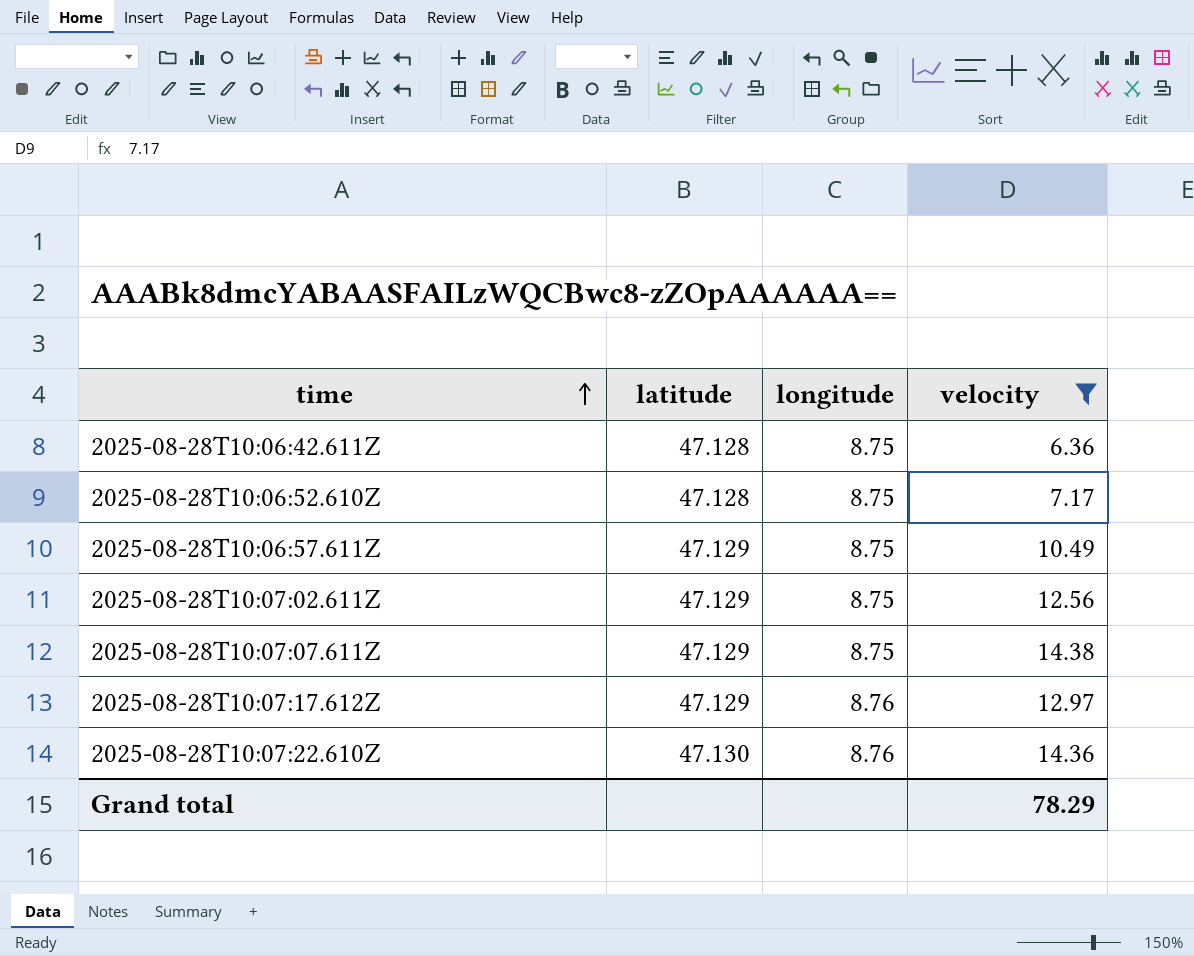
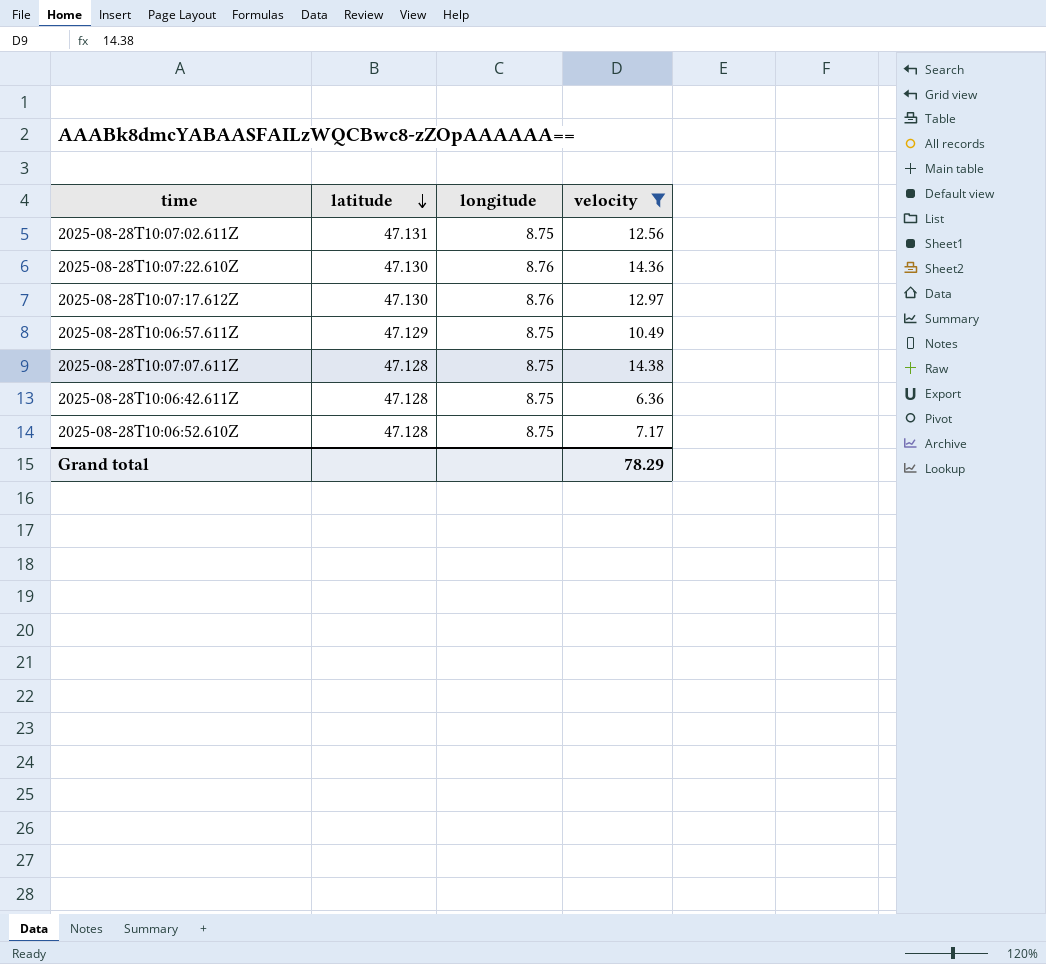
row order: time ascending -> latitude descending
2025-08-28T10:07:02.611Z | latitude: 47.129 -> 47.131
2025-08-28T10:07:17.612Z | latitude: 47.129 -> 47.130
2025-08-28T10:07:07.611Z | latitude: 47.129 -> 47.128

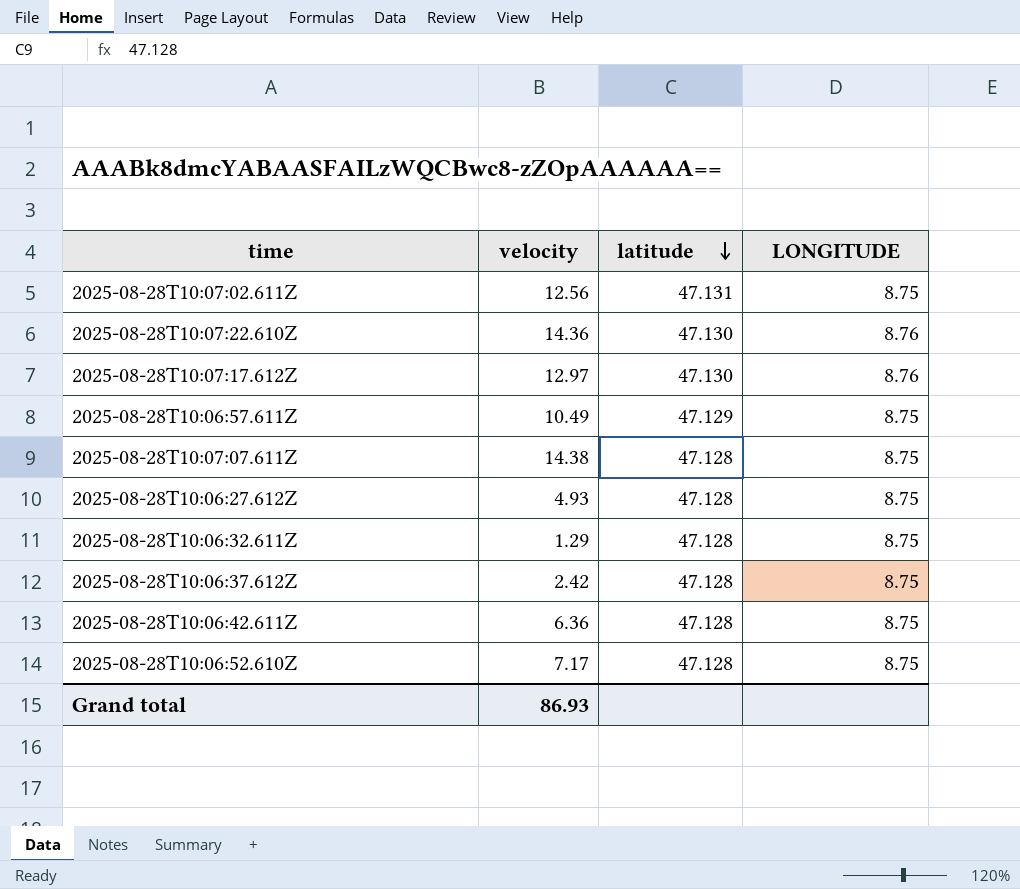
filter: velocity >= 6.36 -> none
column velocity | position: 4 -> 2
column name: longitude -> LONGITUDE
Grand total | velocity: 78.29 -> 86.93

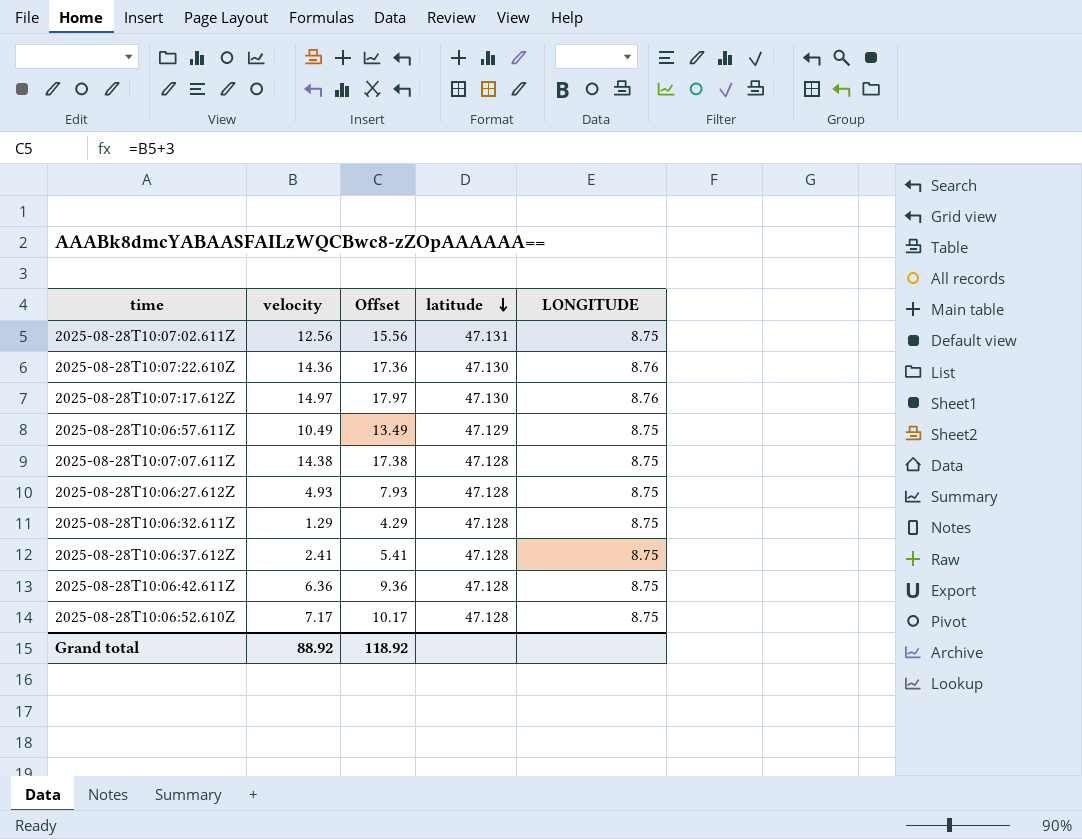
column Offset | formula: none -> [velocity] + 3
2025-08-28T10:07:17.612Z | velocity: 12.97 -> 14.97
2025-08-28T10:06:37.612Z | velocity: 2.42 -> 2.41
Grand total | velocity: 86.93 -> 88.92

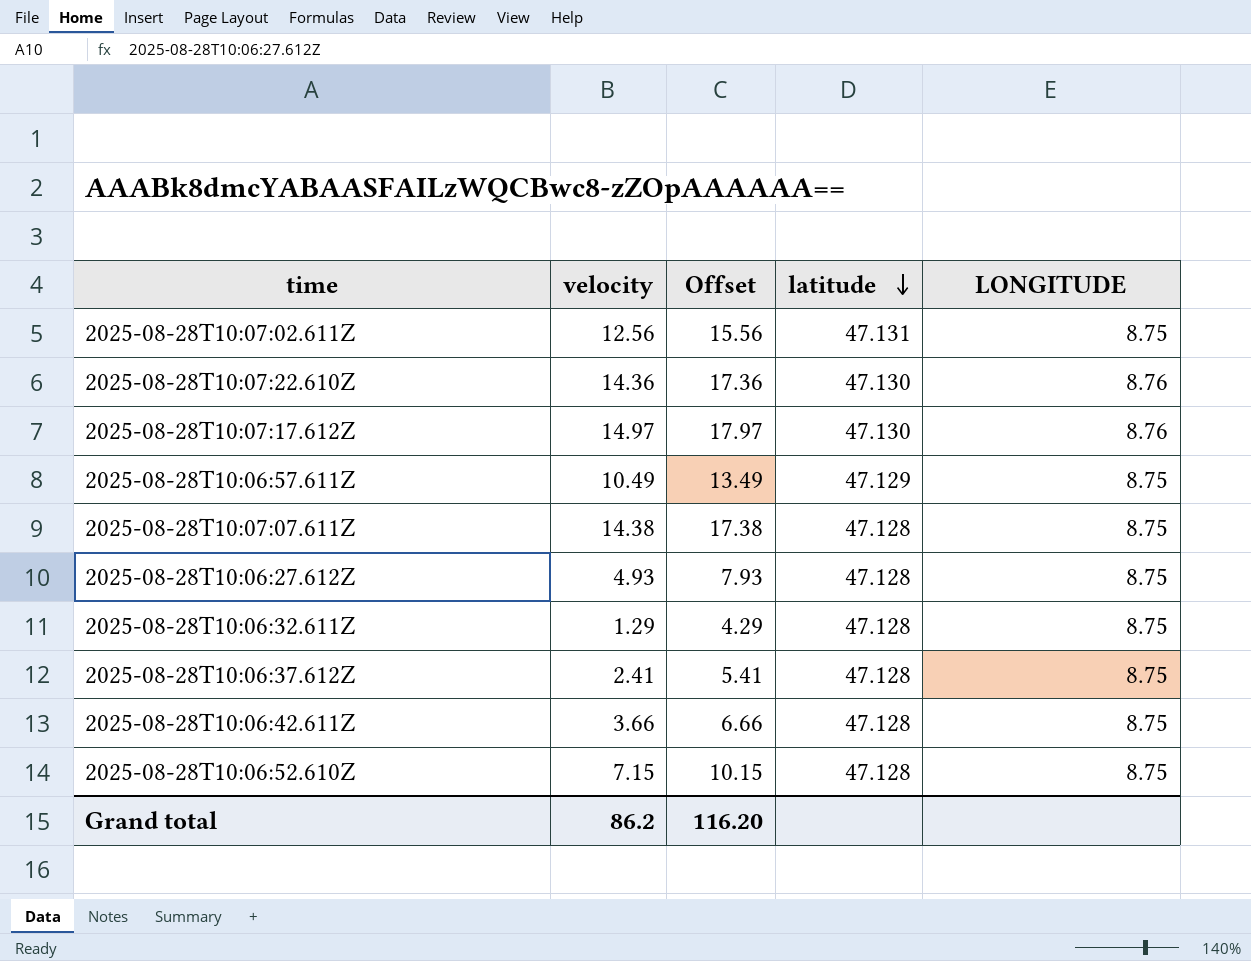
2025-08-28T10:06:42.611Z | velocity: 6.36 -> 3.66
2025-08-28T10:06:42.611Z | Offset: 9.36 -> 6.66
2025-08-28T10:06:52.610Z | velocity: 7.17 -> 7.15
2025-08-28T10:06:52.610Z | Offset: 10.17 -> 10.15
Grand total | velocity: 88.92 -> 86.2
Grand total | Offset: 118.92 -> 116.20

